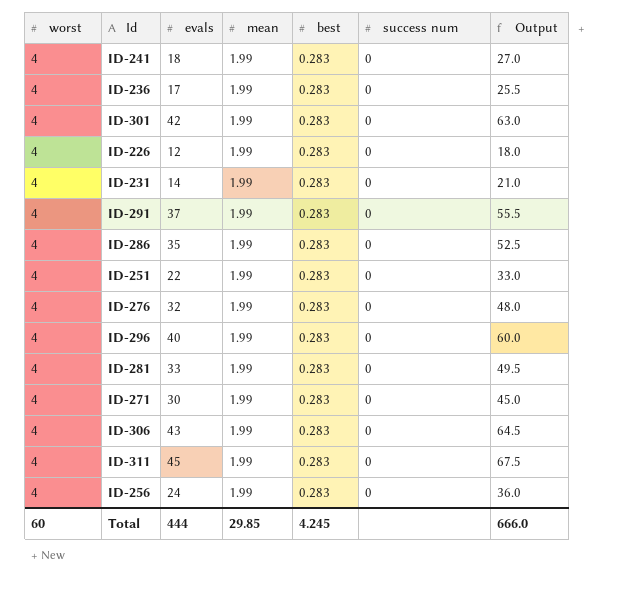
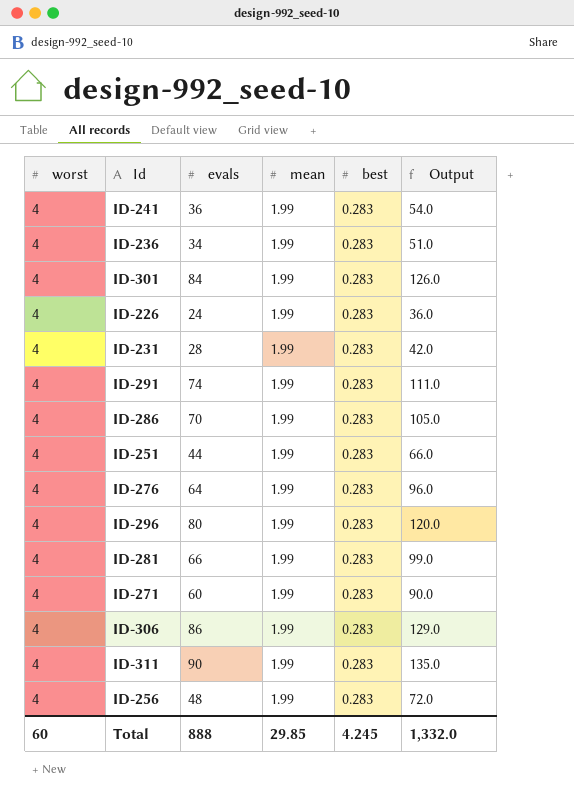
column success num | position: 6 -> none
ID-241 | evals: 18 -> 36
ID-241 | Output: 27.0 -> 54.0
ID-236 | evals: 17 -> 34
ID-236 | Output: 25.5 -> 51.0
ID-301 | evals: 42 -> 84
ID-301 | Output: 63.0 -> 126.0
ID-226 | evals: 12 -> 24
ID-226 | Output: 18.0 -> 36.0
ID-231 | evals: 14 -> 28
ID-231 | Output: 21.0 -> 42.0
ID-291 | evals: 37 -> 74
ID-291 | Output: 55.5 -> 111.0
ID-286 | evals: 35 -> 70
ID-286 | Output: 52.5 -> 105.0
ID-251 | evals: 22 -> 44
ID-251 | Output: 33.0 -> 66.0
ID-276 | evals: 32 -> 64
ID-276 | Output: 48.0 -> 96.0
ID-296 | evals: 40 -> 80
ID-296 | Output: 60.0 -> 120.0
ID-281 | evals: 33 -> 66
ID-281 | Output: 49.5 -> 99.0
ID-271 | evals: 30 -> 60
ID-271 | Output: 45.0 -> 90.0
ID-306 | evals: 43 -> 86
ID-306 | Output: 64.5 -> 129.0
ID-311 | evals: 45 -> 90
ID-311 | Output: 67.5 -> 135.0
ID-256 | evals: 24 -> 48
ID-256 | Output: 36.0 -> 72.0
Total | evals: 444 -> 888
Total | Output: 666.0 -> 1,332.0

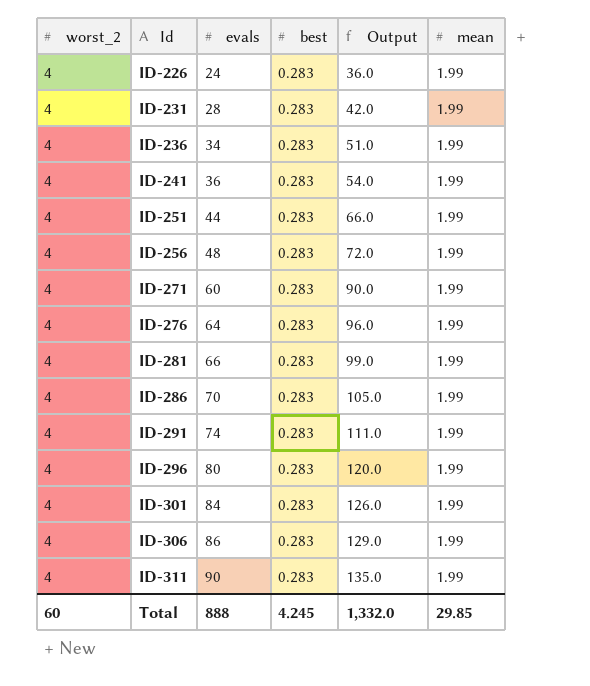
row order: none -> Id ascending
column name: worst -> worst_2
column mean | position: 4 -> 6

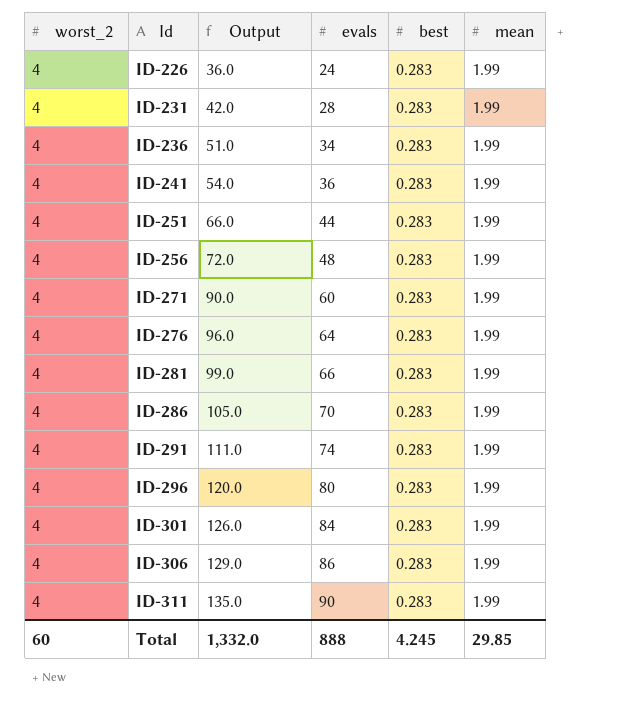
column Output | position: 5 -> 3

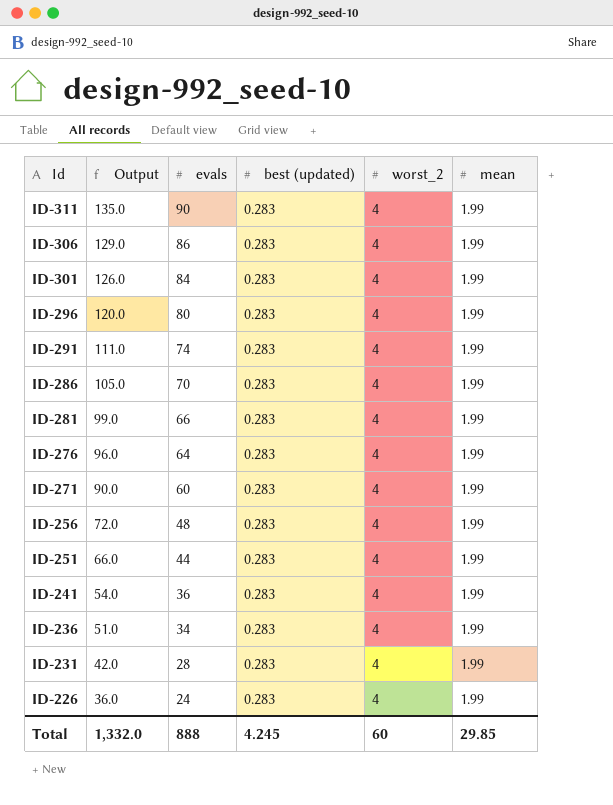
row order: Id ascending -> Id descending
column name: best -> best (updated)
column worst_2 | position: 1 -> 5

